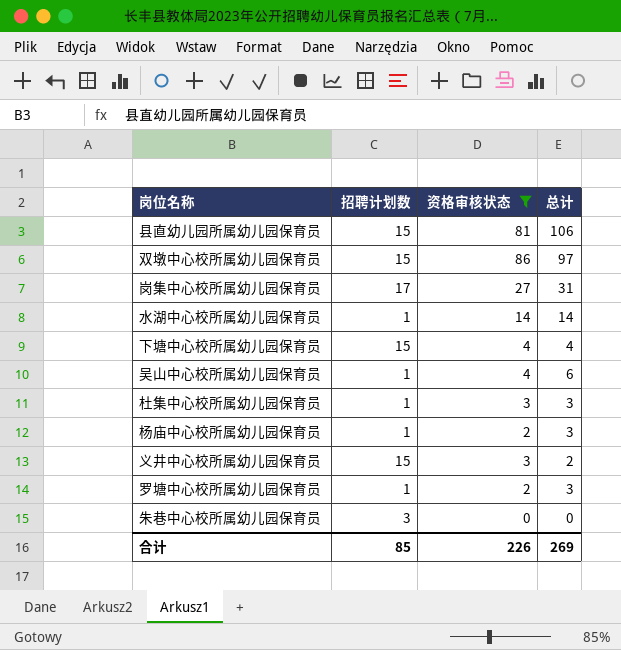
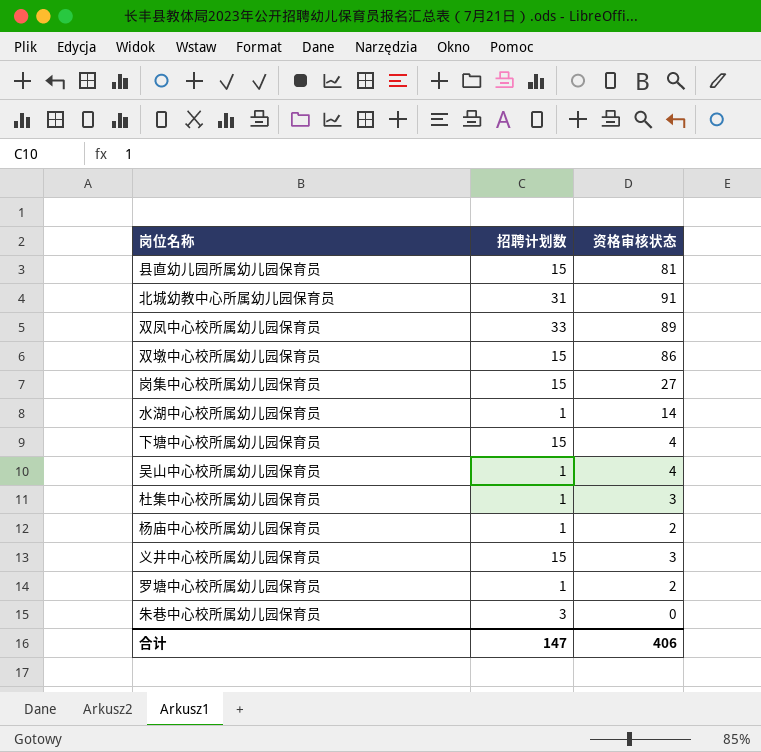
filter: 资格审核状态 <= 86 -> none
column 总计 | position: 4 -> none
岗集中心校所属幼儿园保育员 | 招聘计划数: 17 -> 15
合计 | 招聘计划数: 85 -> 147
合计 | 资格审核状态: 226 -> 406

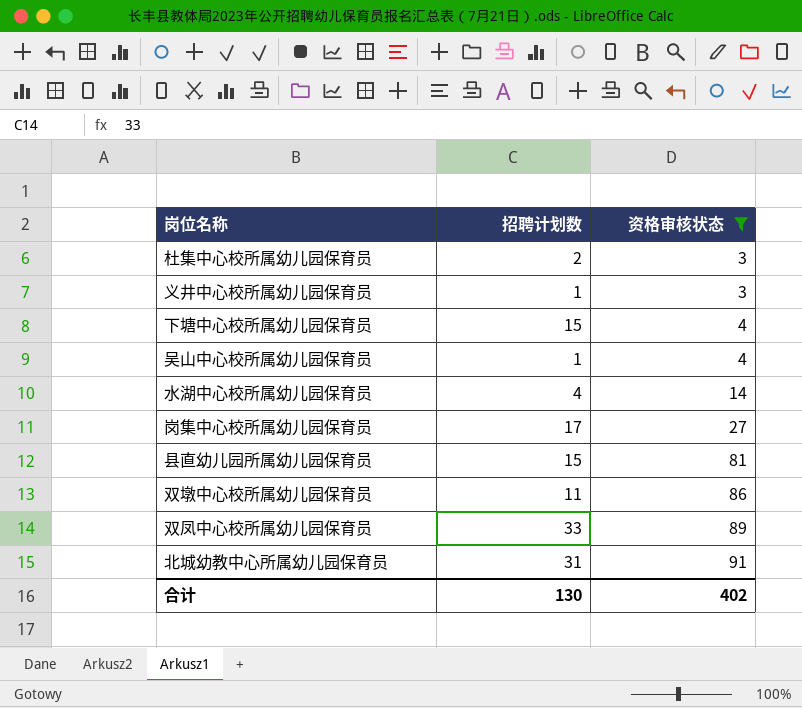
filter: none -> 资格审核状态 >= 3
row order: none -> 资格审核状态 ascending
杜集中心校所属幼儿园保育员 | 招聘计划数: 1 -> 2
义井中心校所属幼儿园保育员 | 招聘计划数: 15 -> 1
水湖中心校所属幼儿园保育员 | 招聘计划数: 1 -> 4
岗集中心校所属幼儿园保育员 | 招聘计划数: 15 -> 17
双墩中心校所属幼儿园保育员 | 招聘计划数: 15 -> 11
合计 | 招聘计划数: 147 -> 130
合计 | 资格审核状态: 406 -> 402

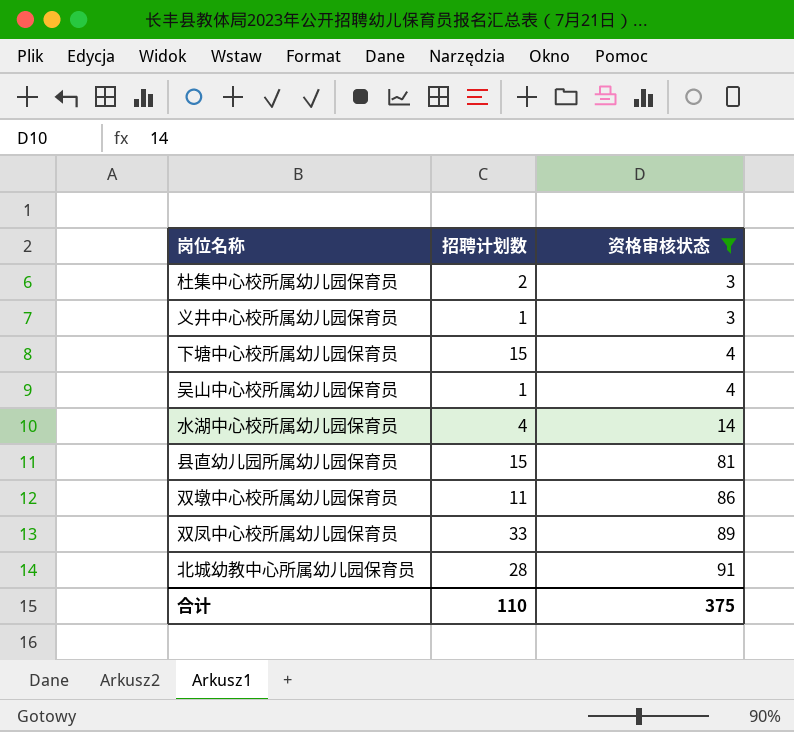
row 岗集中心校所属幼儿园保育员: 17 | 27 -> none
北城幼教中心所属幼儿园保育员 | 招聘计划数: 31 -> 28
合计 | 招聘计划数: 130 -> 110
合计 | 资格审核状态: 402 -> 375

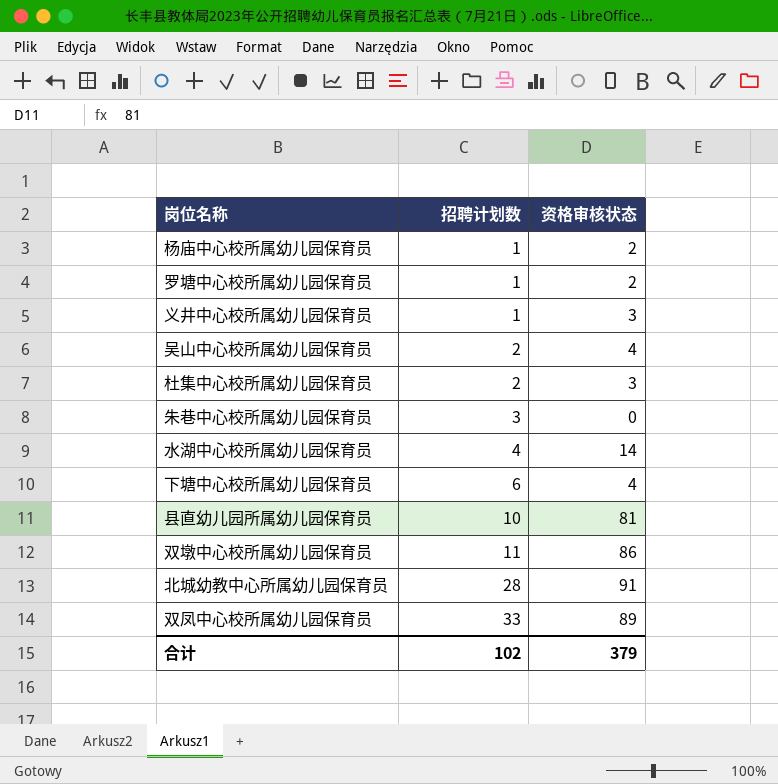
filter: 资格审核状态 >= 3 -> none
row order: 资格审核状态 ascending -> 招聘计划数 ascending
吴山中心校所属幼儿园保育员 | 招聘计划数: 1 -> 2
下塘中心校所属幼儿园保育员 | 招聘计划数: 15 -> 6
县直幼儿园所属幼儿园保育员 | 招聘计划数: 15 -> 10
合计 | 招聘计划数: 110 -> 102
合计 | 资格审核状态: 375 -> 379

